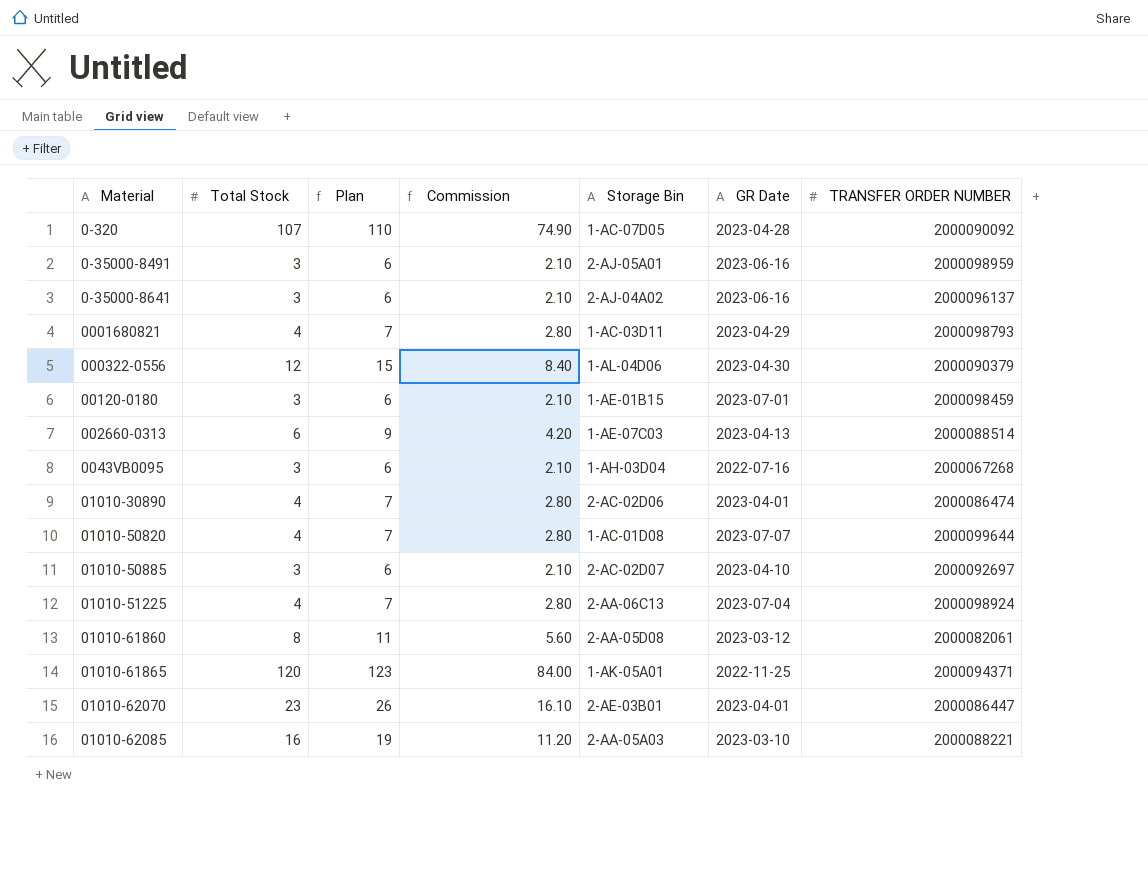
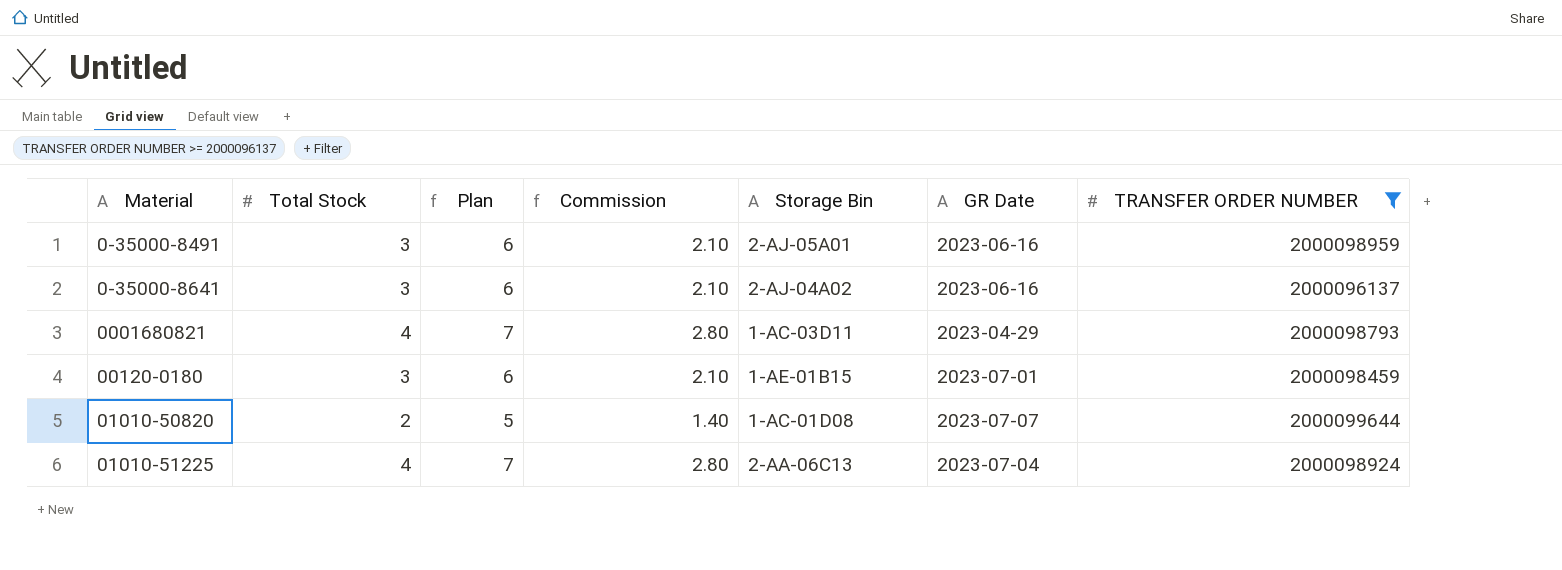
filter: none -> TRANSFER ORDER NUMBER >= 2000096137
01010-50820 | Total Stock: 4 -> 2
01010-50820 | Plan: 7 -> 5
01010-50820 | Commission: 2.80 -> 1.40

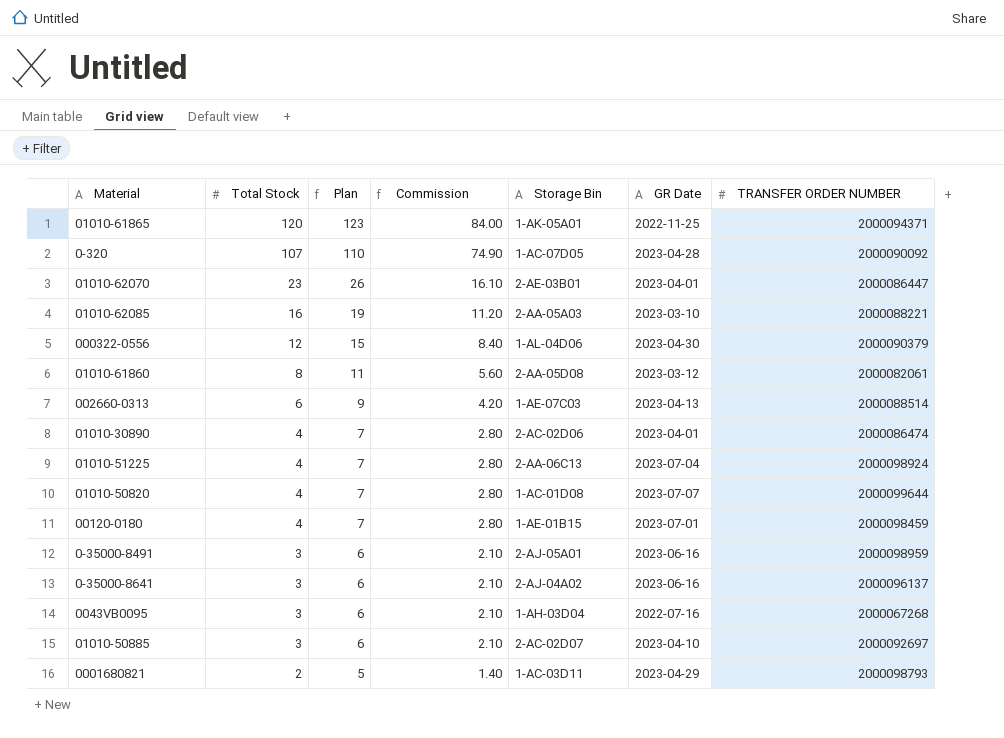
filter: TRANSFER ORDER NUMBER >= 2000096137 -> none
row order: none -> Total Stock descending
01010-50820 | Total Stock: 2 -> 4
01010-50820 | Plan: 5 -> 7
01010-50820 | Commission: 1.40 -> 2.80
00120-0180 | Total Stock: 3 -> 4
00120-0180 | Plan: 6 -> 7
00120-0180 | Commission: 2.10 -> 2.80
0001680821 | Total Stock: 4 -> 2
0001680821 | Plan: 7 -> 5
0001680821 | Commission: 2.80 -> 1.40

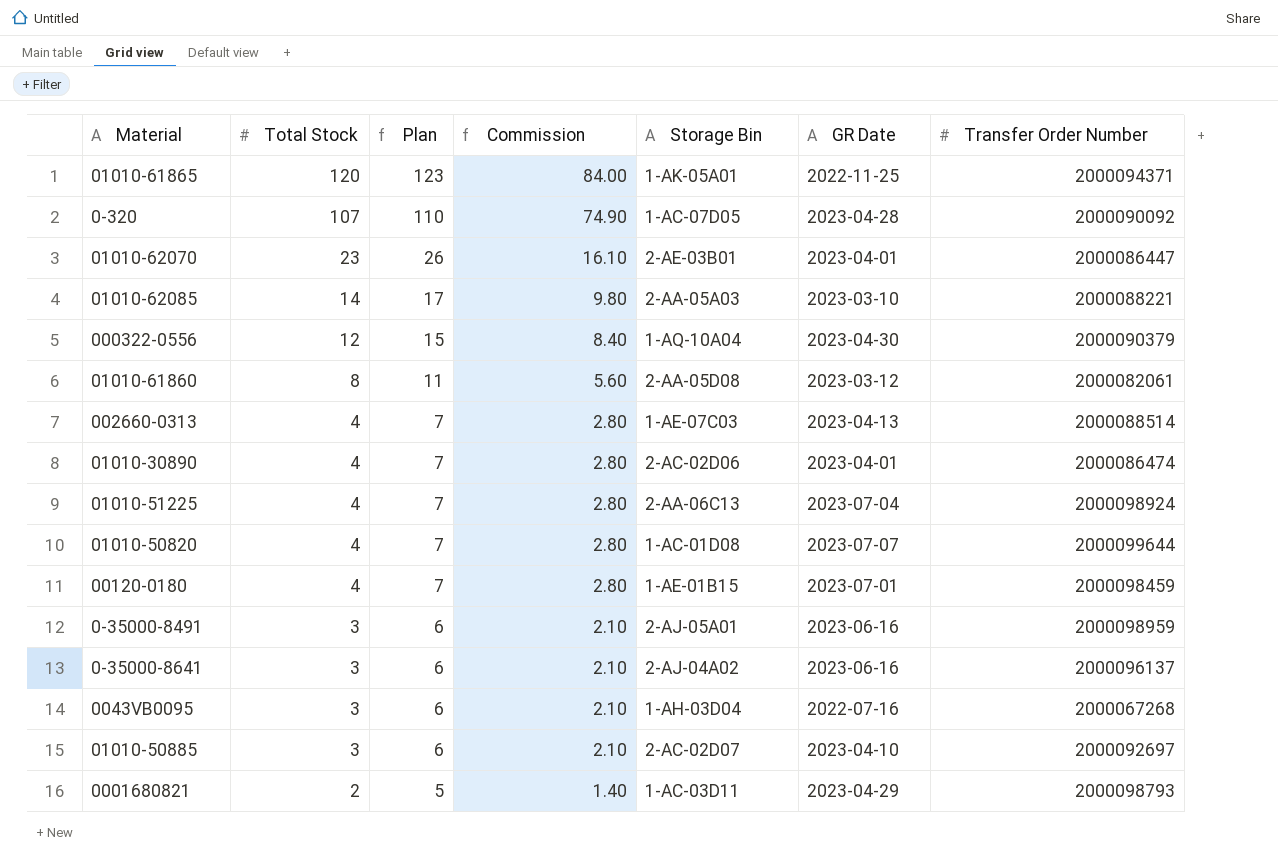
column name: TRANSFER ORDER NUMBER -> Transfer Order Number
01010-62085 | Total Stock: 16 -> 14
01010-62085 | Plan: 19 -> 17
01010-62085 | Commission: 11.20 -> 9.80
000322-0556 | Storage Bin: 1-AL-04D06 -> 1-AQ-10A04
002660-0313 | Total Stock: 6 -> 4
002660-0313 | Plan: 9 -> 7
002660-0313 | Commission: 4.20 -> 2.80

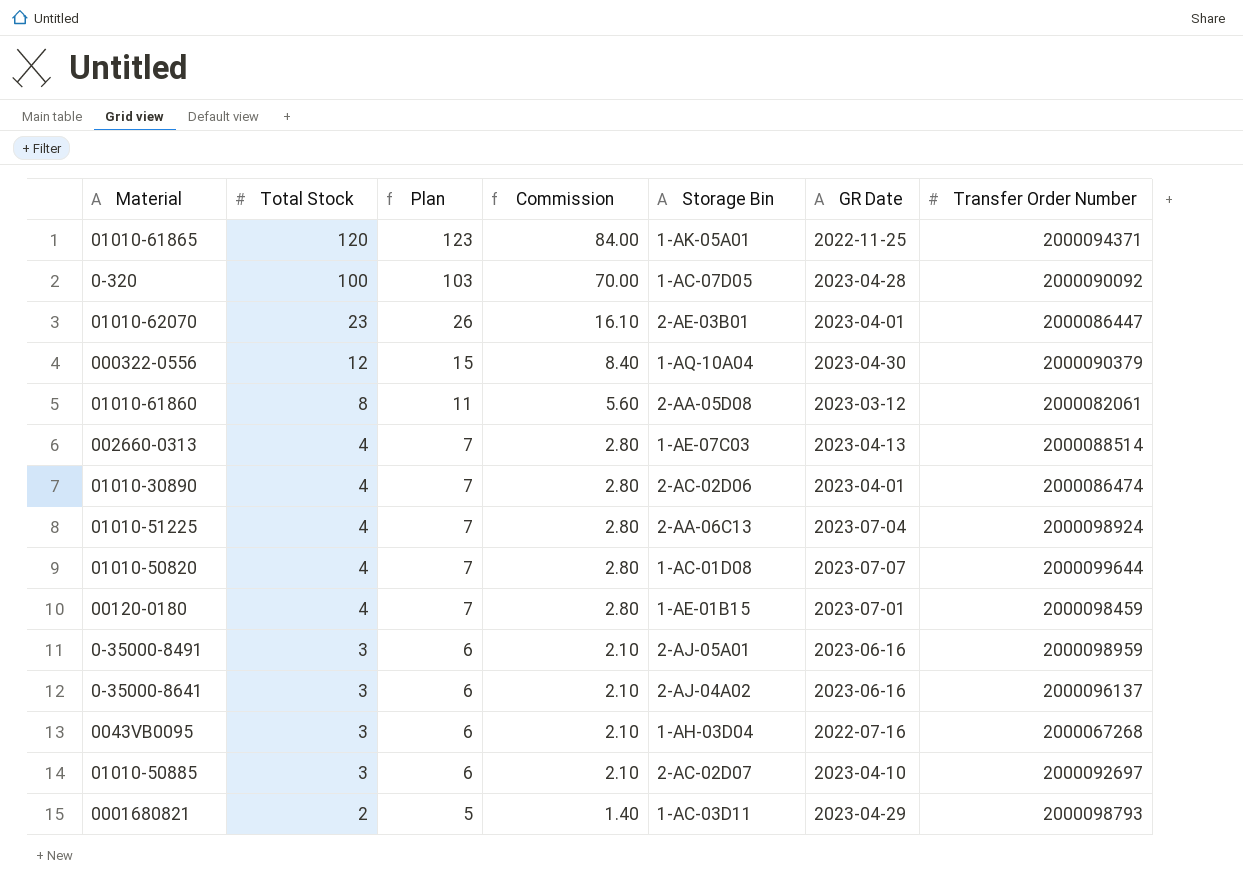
row 01010-62085: 14 | 17 | 9.80 | 2-AA-05A03 | 2023-03-10 | 2000088221 -> none
0-320 | Total Stock: 107 -> 100
0-320 | Plan: 110 -> 103
0-320 | Commission: 74.90 -> 70.00

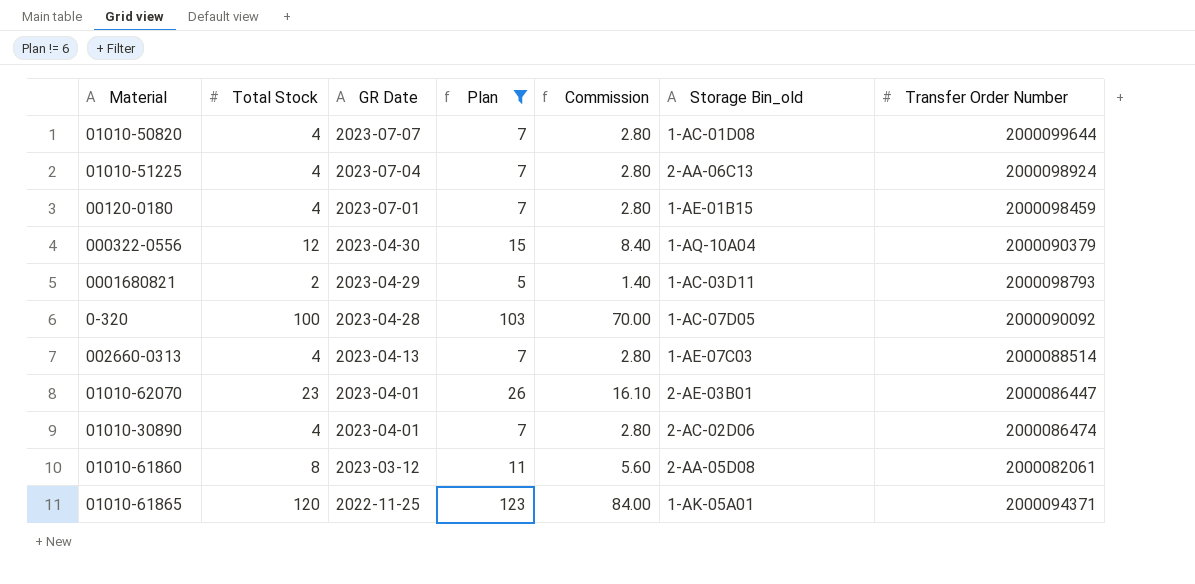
filter: none -> Plan != 6
row order: Total Stock descending -> GR Date descending
column GR Date | position: 6 -> 3
column name: Storage Bin -> Storage Bin_old

